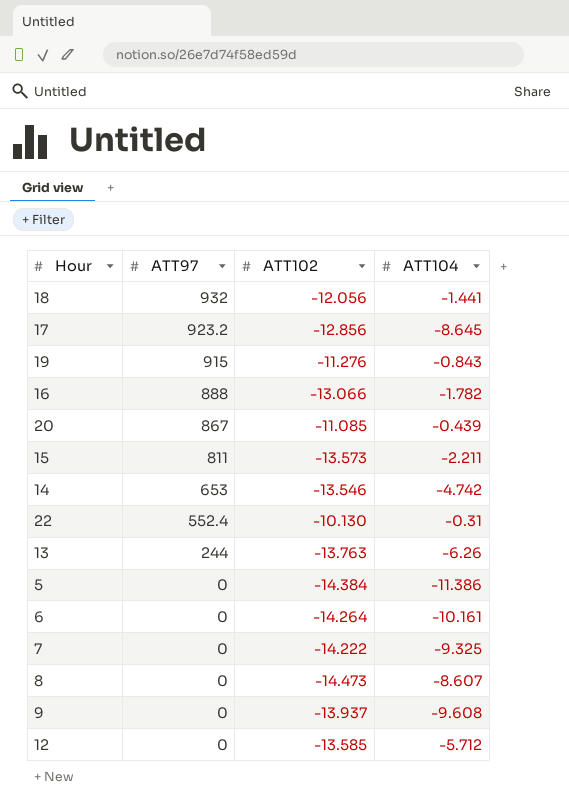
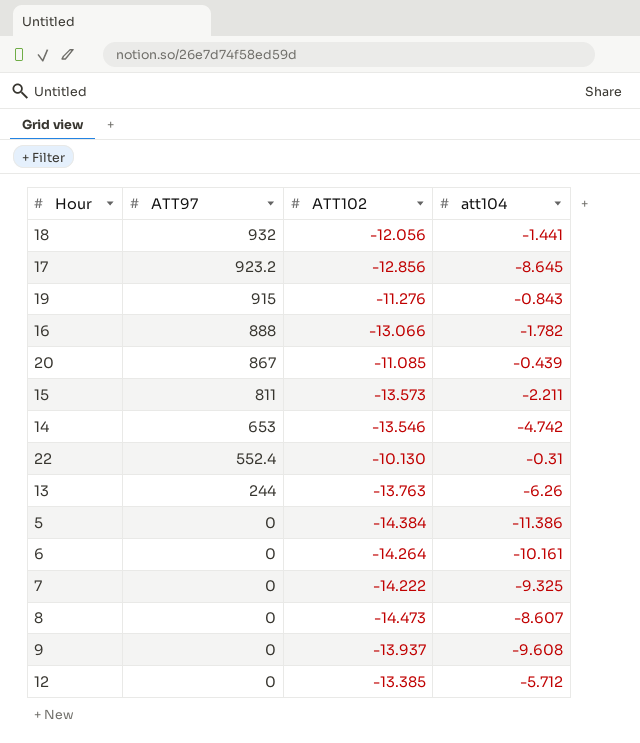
column name: ATT104 -> att104
12 | ATT102: -13.585 -> -13.385

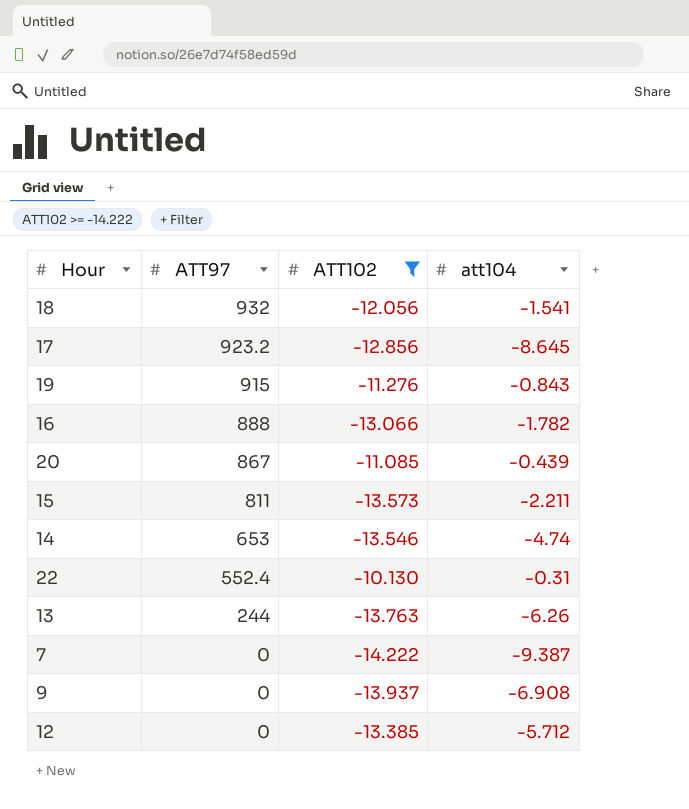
filter: none -> ATT102 >= -14.222
18 | att104: -1.441 -> -1.541
14 | att104: -4.742 -> -4.74
7 | att104: -9.325 -> -9.387
9 | att104: -9.608 -> -6.908

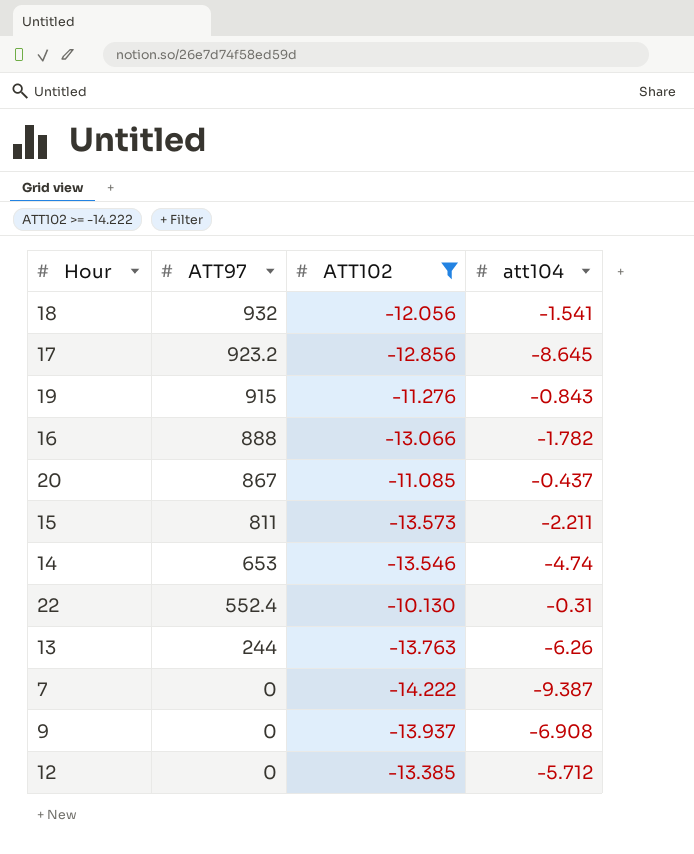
20 | att104: -0.439 -> -0.437

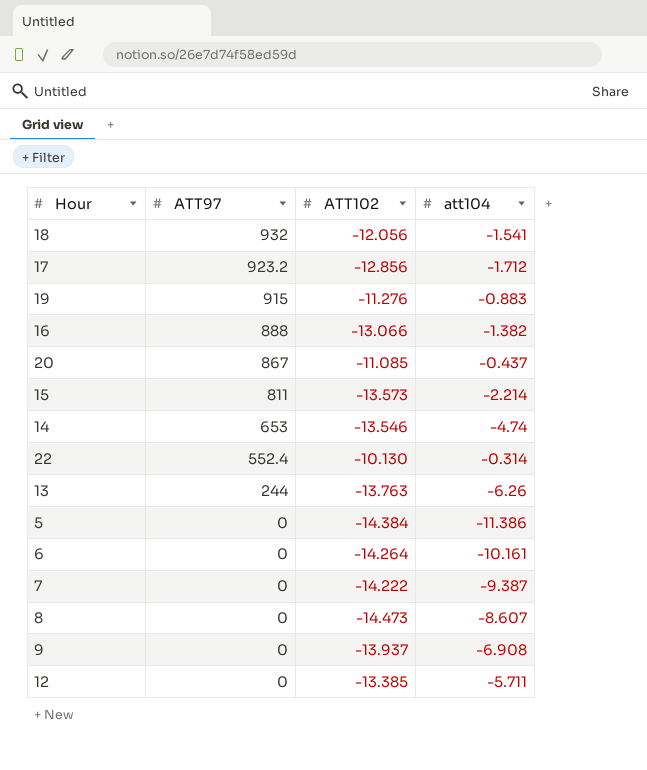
filter: ATT102 >= -14.222 -> none
17 | att104: -8.645 -> -1.712
19 | att104: -0.843 -> -0.883
16 | att104: -1.782 -> -1.382
15 | att104: -2.211 -> -2.214
22 | att104: -0.31 -> -0.314
12 | att104: -5.712 -> -5.711

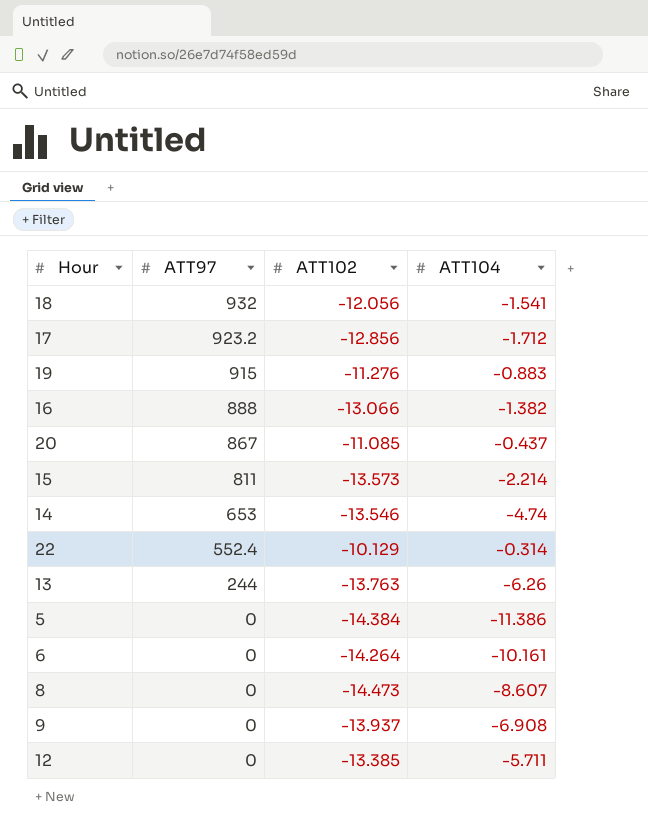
column name: att104 -> ATT104
row 7: 0 | -14.222 | -9.387 -> none
22 | ATT102: -10.130 -> -10.129

